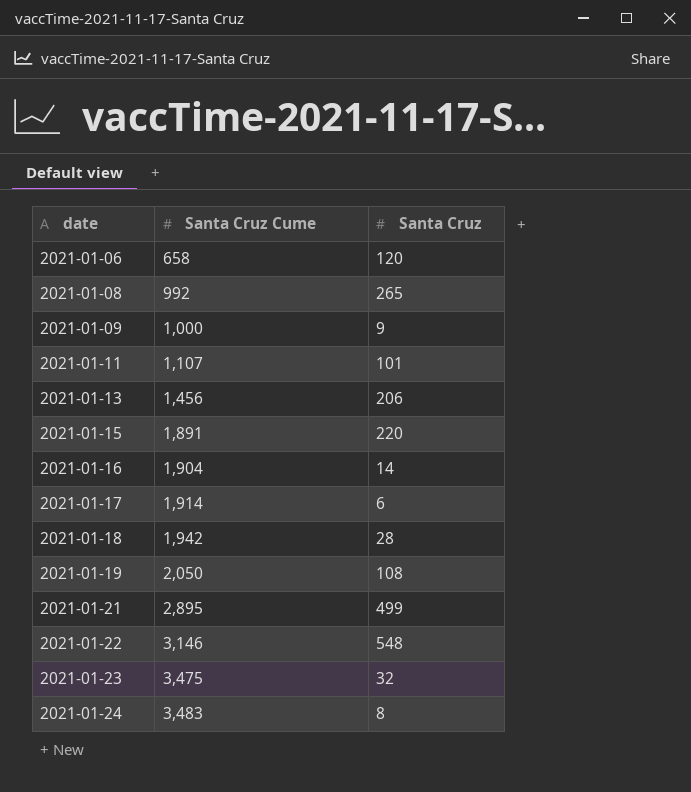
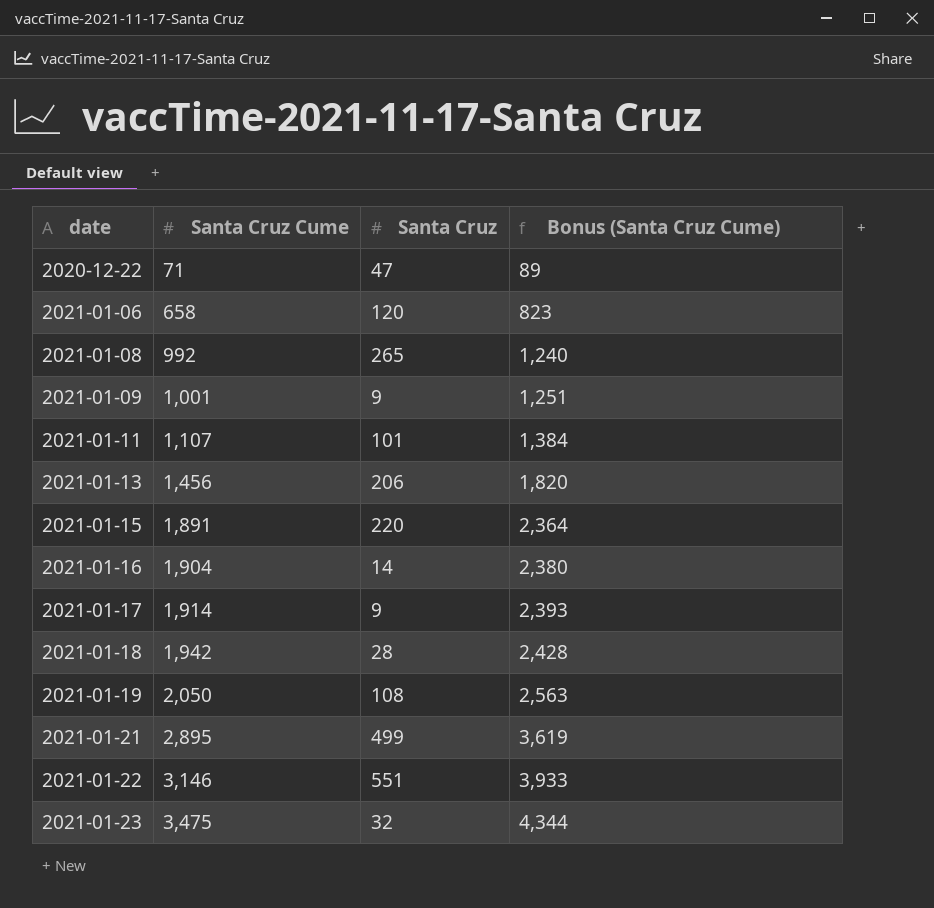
column Bonus (Santa Cruz Cume) | formula: none -> [Santa Cruz Cume] * 1.25
row 2021-01-24: 3,483 | 8 -> none
row 2020-12-22: none -> 71 | 47 | 89
2021-01-09 | Santa Cruz Cume: 1,000 -> 1,001
2021-01-17 | Santa Cruz: 6 -> 9
2021-01-22 | Santa Cruz: 548 -> 551

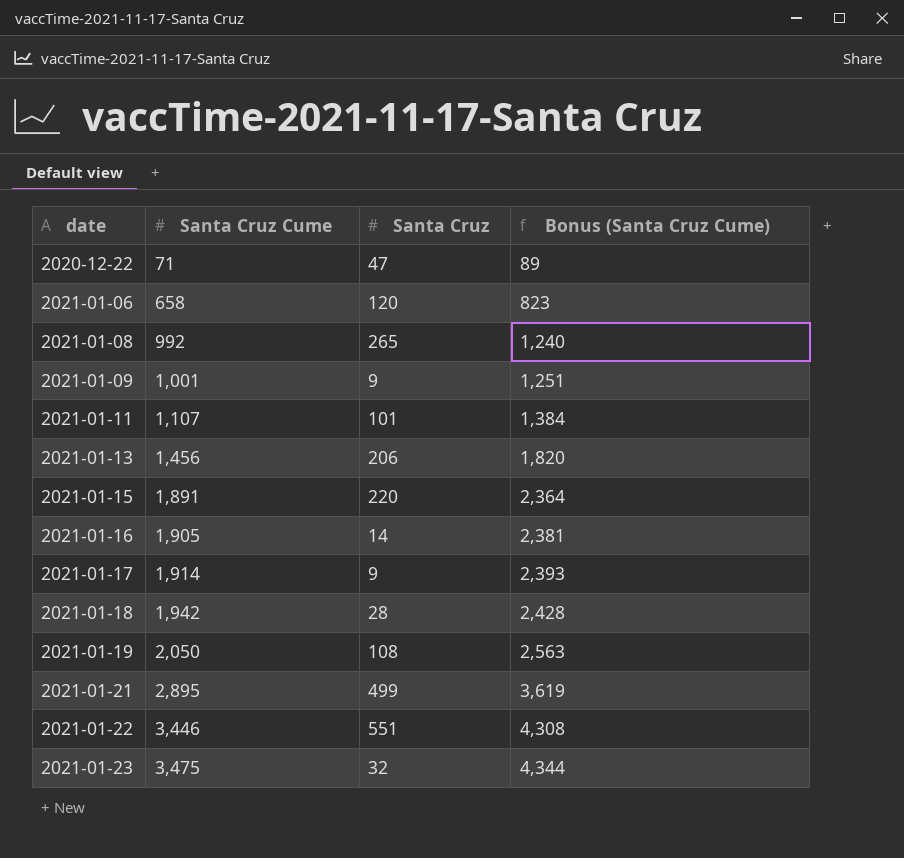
2021-01-16 | Santa Cruz Cume: 1,904 -> 1,905
2021-01-16 | Bonus (Santa Cruz Cume): 2,380 -> 2,381
2021-01-22 | Santa Cruz Cume: 3,146 -> 3,446
2021-01-22 | Bonus (Santa Cruz Cume): 3,933 -> 4,308

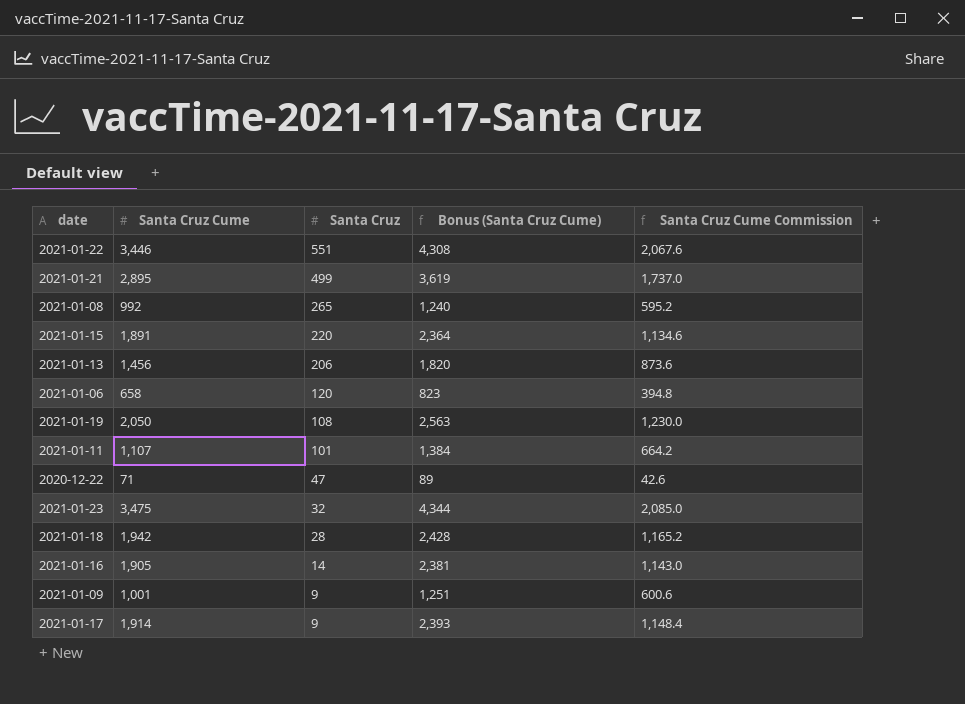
row order: date ascending -> Santa Cruz descending
column Santa Cruz Cume Commission | formula: none -> [Santa Cruz Cume] * 0.6

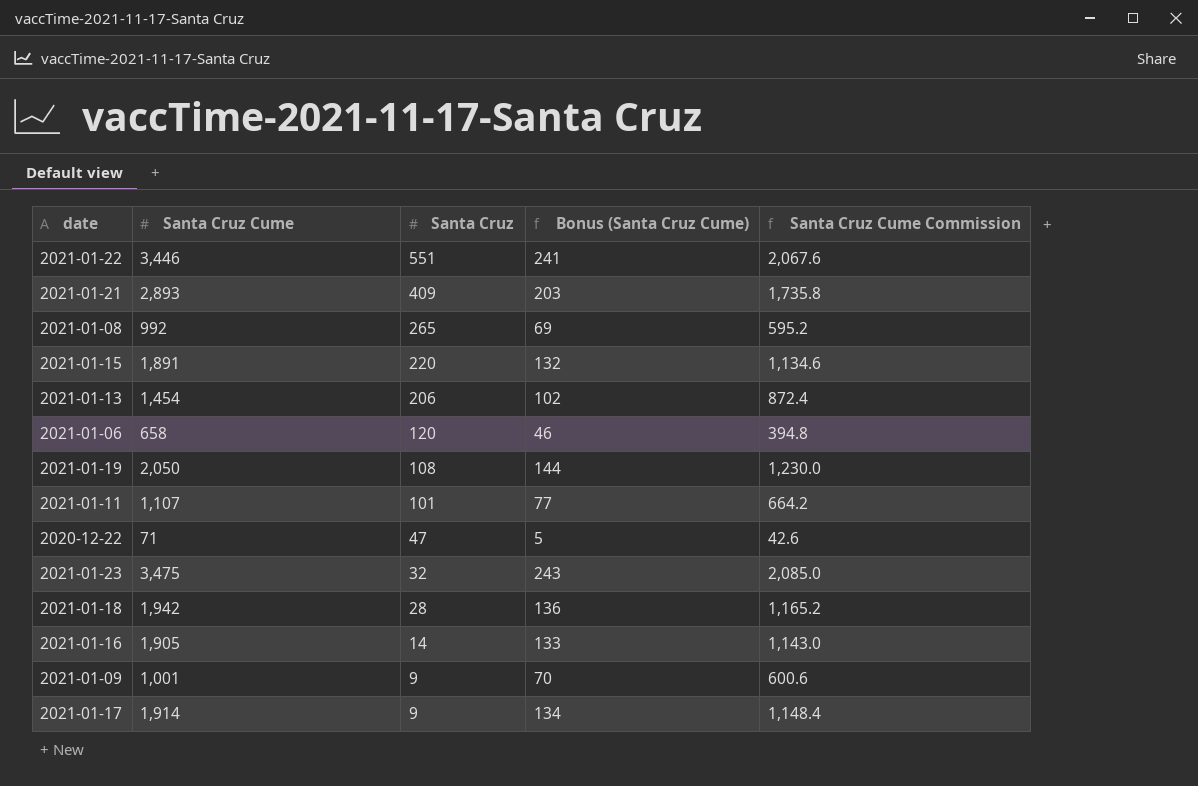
column Bonus (Santa Cruz Cume) | formula: [Santa Cruz Cume] * 1.25 -> [Santa Cruz Cume] * 0.07
2021-01-21 | Santa Cruz Cume: 2,895 -> 2,893
2021-01-21 | Santa Cruz: 499 -> 409
2021-01-21 | Santa Cruz Cume Commission: 1,737.0 -> 1,735.8
2021-01-13 | Santa Cruz Cume: 1,456 -> 1,454
2021-01-13 | Santa Cruz Cume Commission: 873.6 -> 872.4

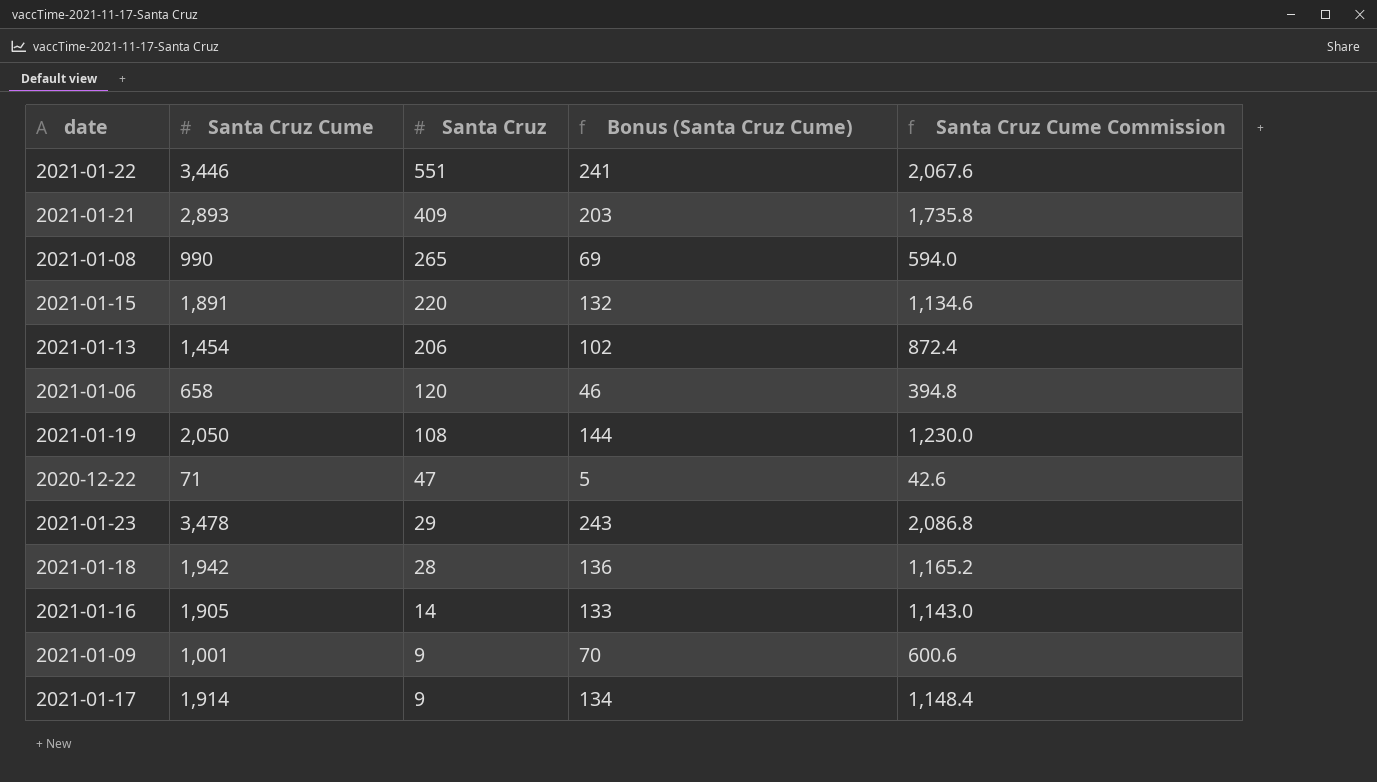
row 2021-01-11: 1,107 | 101 | 77 | 664.2 -> none
2021-01-08 | Santa Cruz Cume: 992 -> 990
2021-01-08 | Santa Cruz Cume Commission: 595.2 -> 594.0
2021-01-23 | Santa Cruz Cume: 3,475 -> 3,478
2021-01-23 | Santa Cruz: 32 -> 29
2021-01-23 | Santa Cruz Cume Commission: 2,085.0 -> 2,086.8

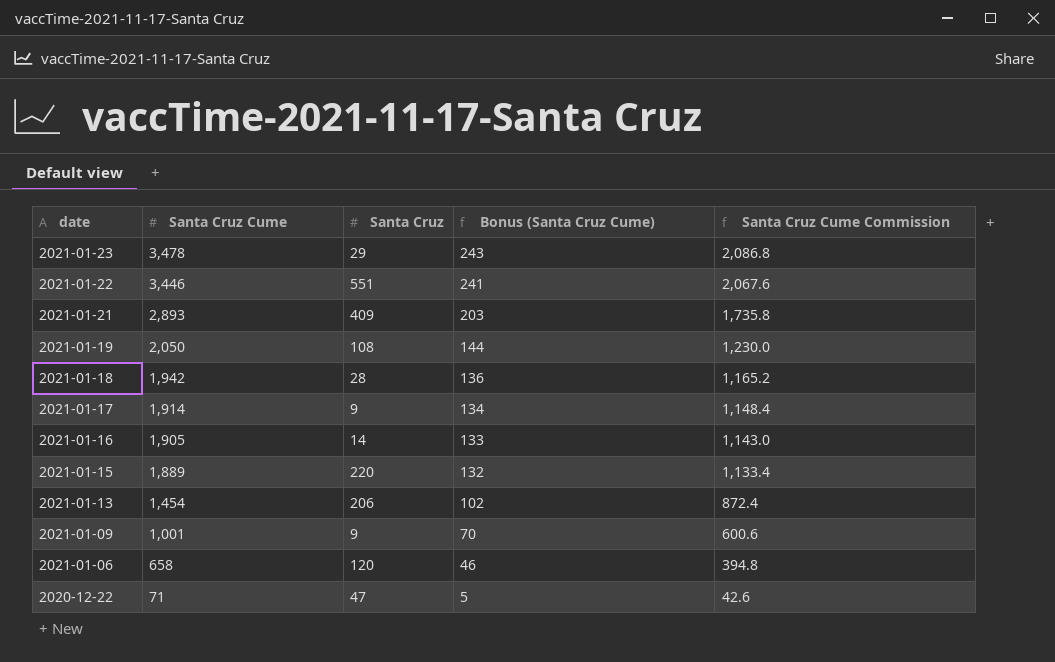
row order: Santa Cruz descending -> date descending
row 2021-01-08: 990 | 265 | 69 | 594.0 -> none
2021-01-15 | Santa Cruz Cume: 1,891 -> 1,889
2021-01-15 | Santa Cruz Cume Commission: 1,134.6 -> 1,133.4

